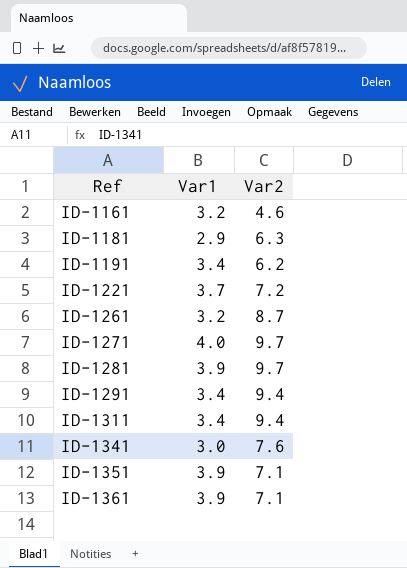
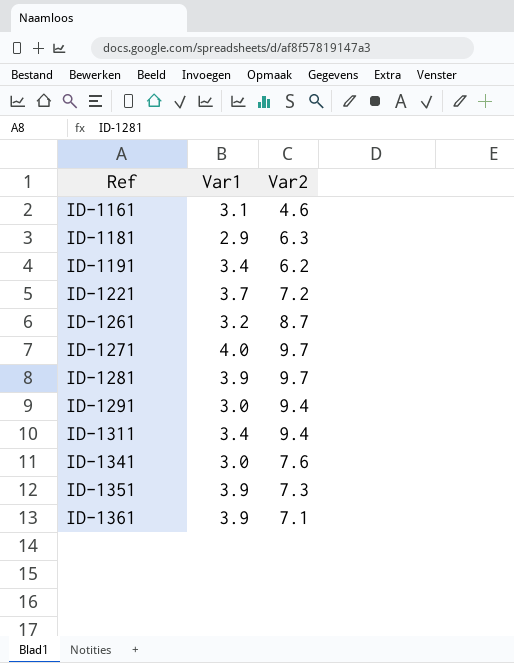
ID-1161 | Var1: 3.2 -> 3.1
ID-1291 | Var1: 3.4 -> 3.0
ID-1351 | Var2: 7.1 -> 7.3

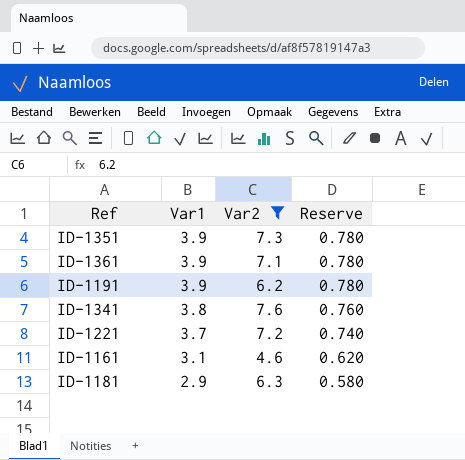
filter: none -> Var2 <= 7.6
row order: Ref ascending -> Var1 descending
column Reserve | formula: none -> [Var1] * 0.2
ID-1191 | Var1: 3.4 -> 3.9
ID-1341 | Var1: 3.0 -> 3.8

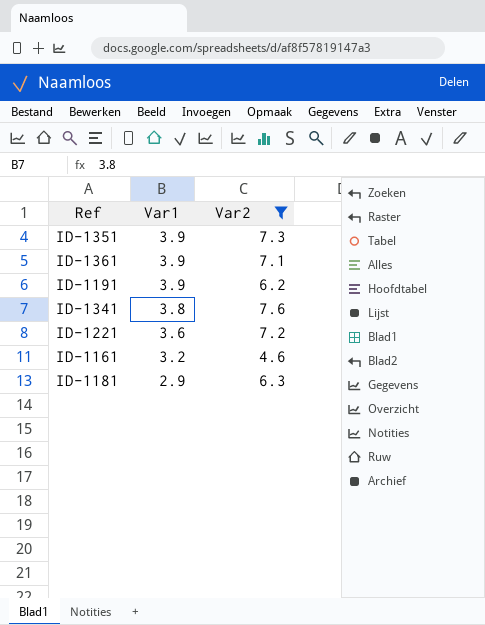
column Reserve | formula: [Var1] * 0.2 -> none
ID-1221 | Var1: 3.7 -> 3.6
ID-1161 | Var1: 3.1 -> 3.2

